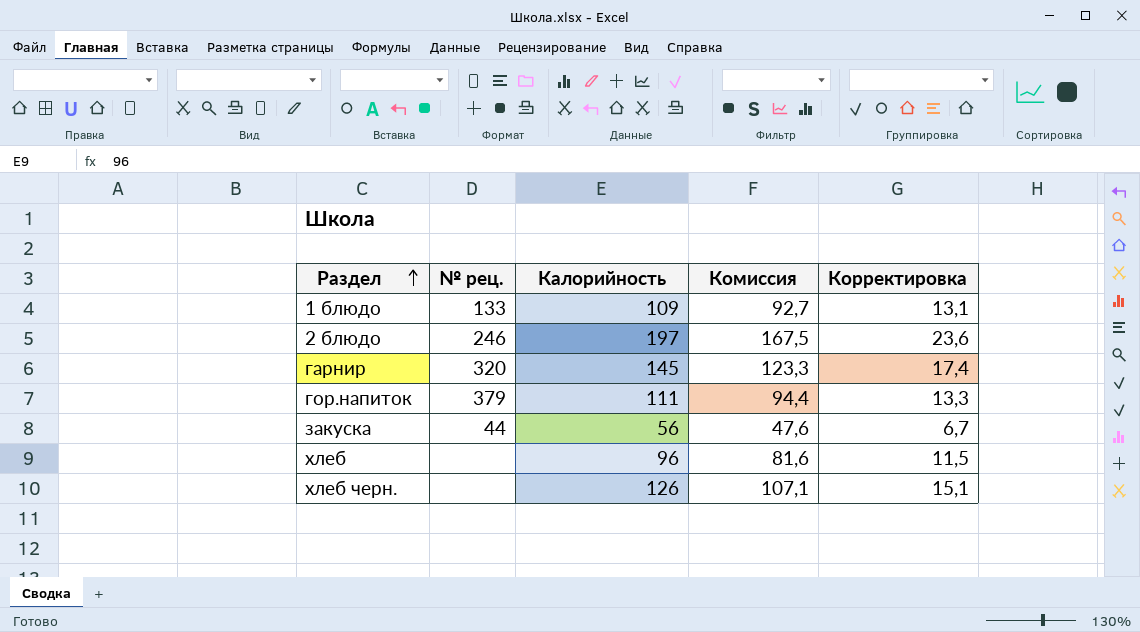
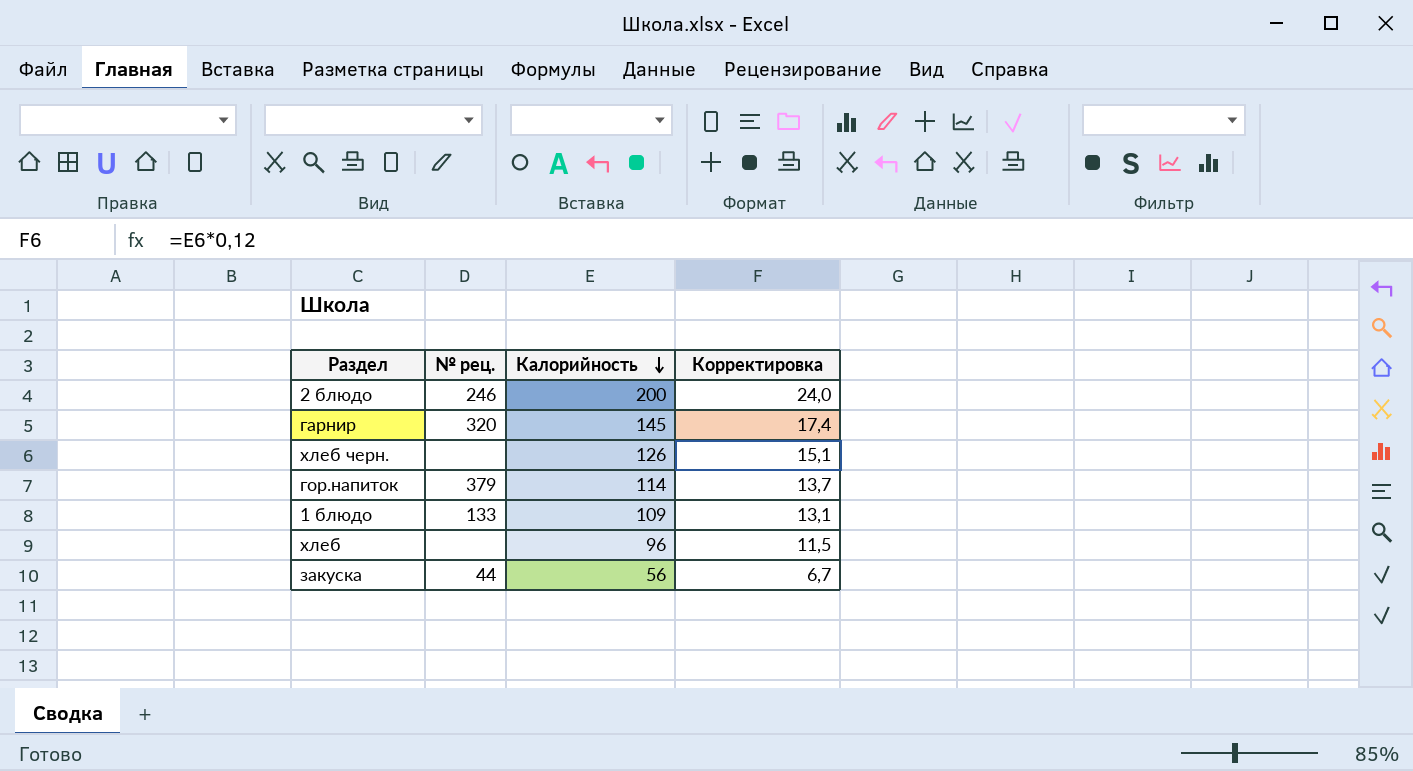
row order: Раздел ascending -> Калорийность descending
column Комиссия | formula: [Калорийность] * 0,85 -> none
2 блюдо | Калорийность: 197 -> 200
2 блюдо | Корректировка: 23,6 -> 24,0
гор.напиток | Калорийность: 111 -> 114
гор.напиток | Корректировка: 13,3 -> 13,7

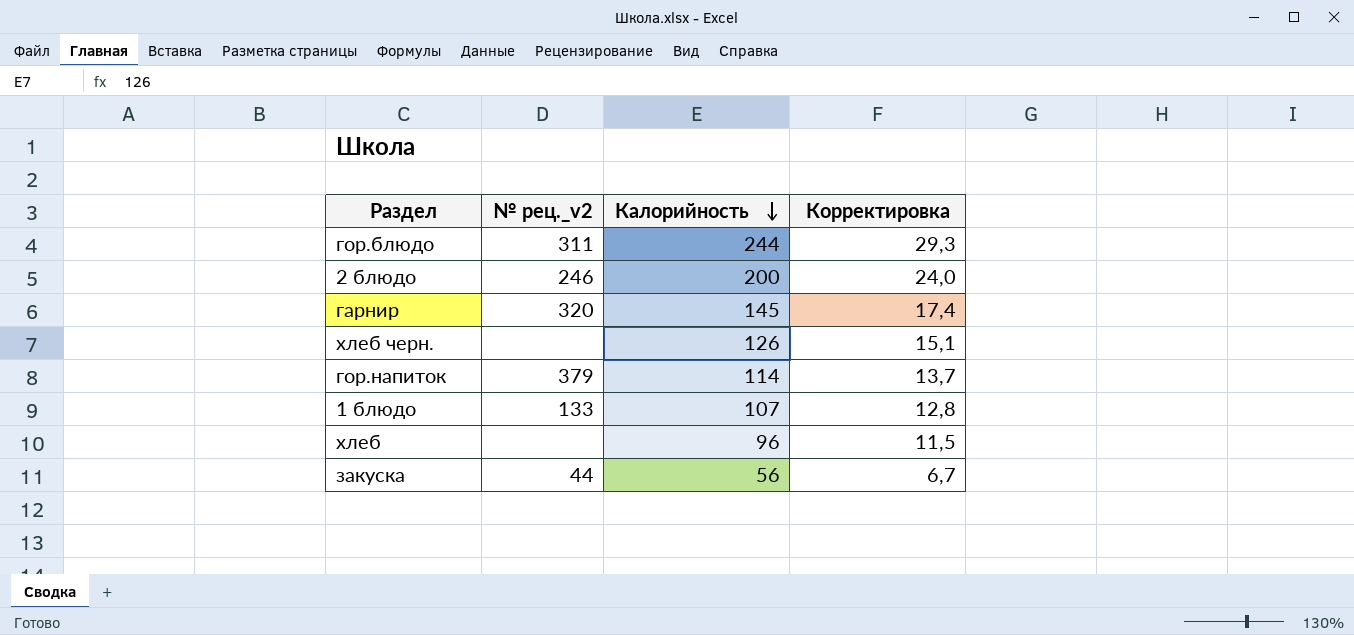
column name: № рец. -> № рец._v2
row гор.блюдо: none -> 311 | 244 | 29,3
1 блюдо | Калорийность: 109 -> 107
1 блюдо | Корректировка: 13,1 -> 12,8

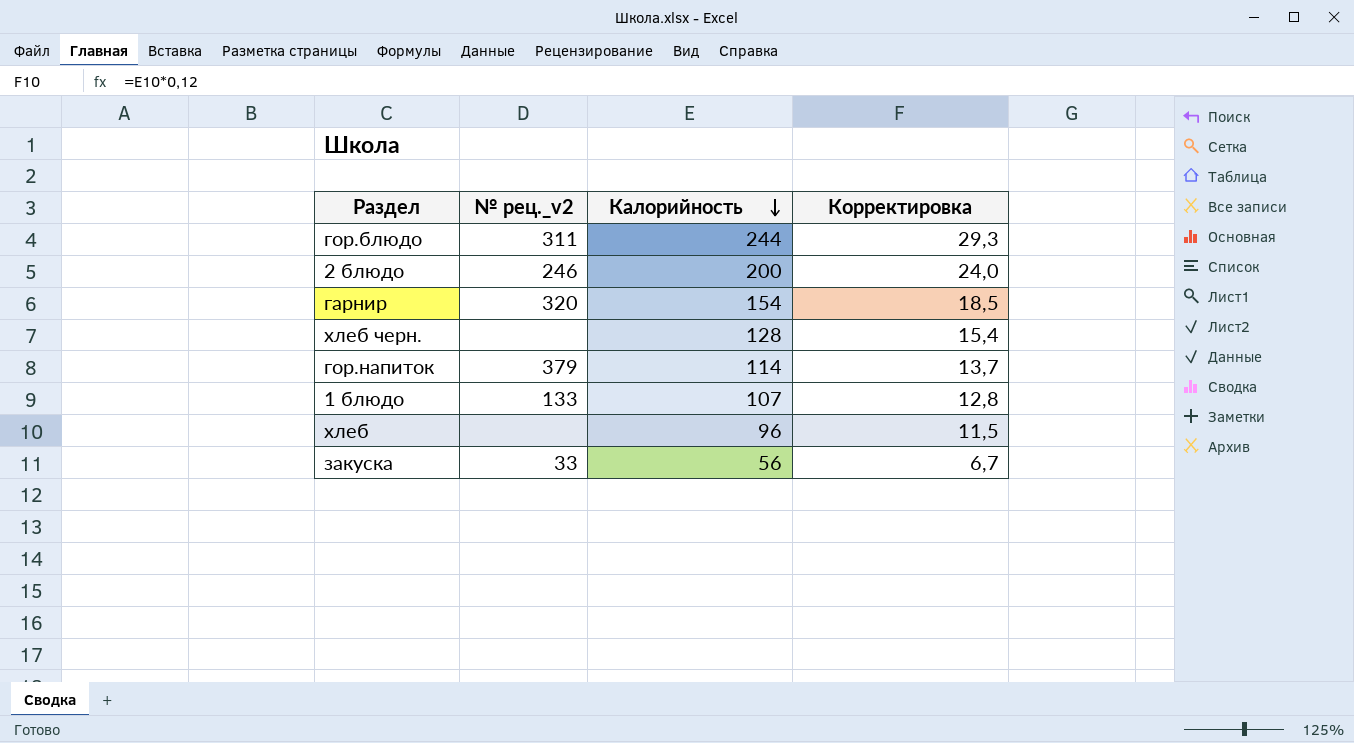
гарнир | Калорийность: 145 -> 154
гарнир | Корректировка: 17,4 -> 18,5
хлеб черн. | Калорийность: 126 -> 128
хлеб черн. | Корректировка: 15,1 -> 15,4
закуска | № рец._v2: 44 -> 33

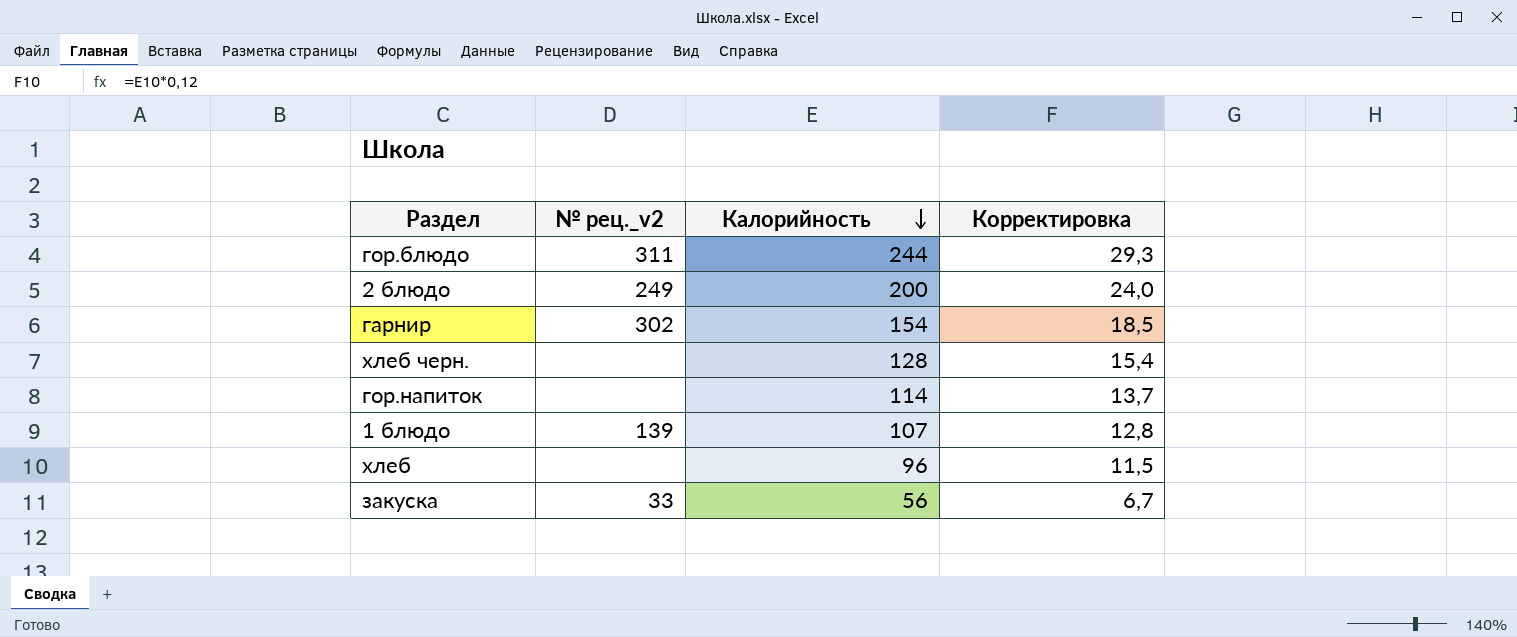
2 блюдо | № рец._v2: 246 -> 249
гарнир | № рец._v2: 320 -> 302
гор.напиток | № рец._v2: 379 -> none
1 блюдо | № рец._v2: 133 -> 139

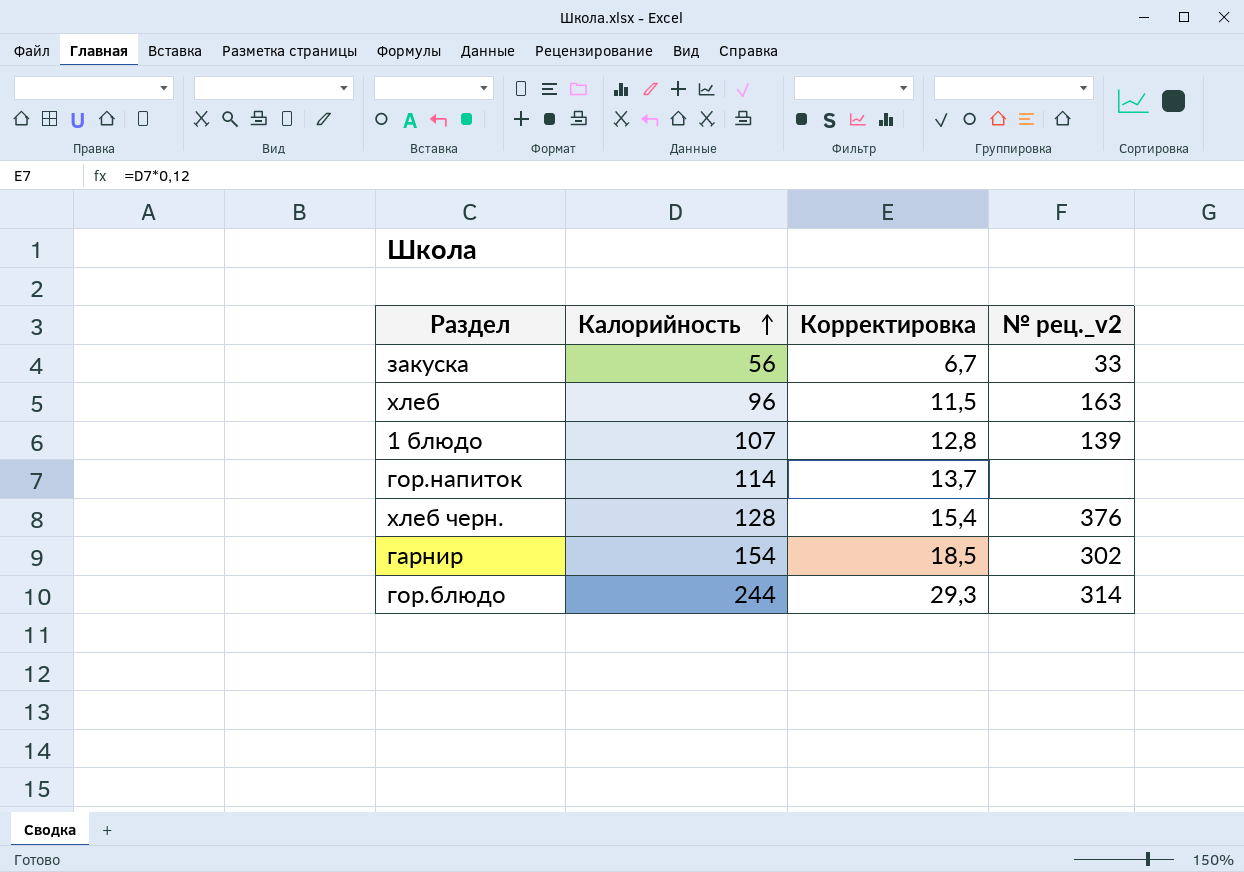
row order: Калорийность descending -> Калорийность ascending
column № рец._v2 | position: 2 -> 4
row 2 блюдо: 249 | 200 | 24,0 -> none
хлеб | № рец._v2: none -> 163
хлеб черн. | № рец._v2: none -> 376
гор.блюдо | № рец._v2: 311 -> 314

